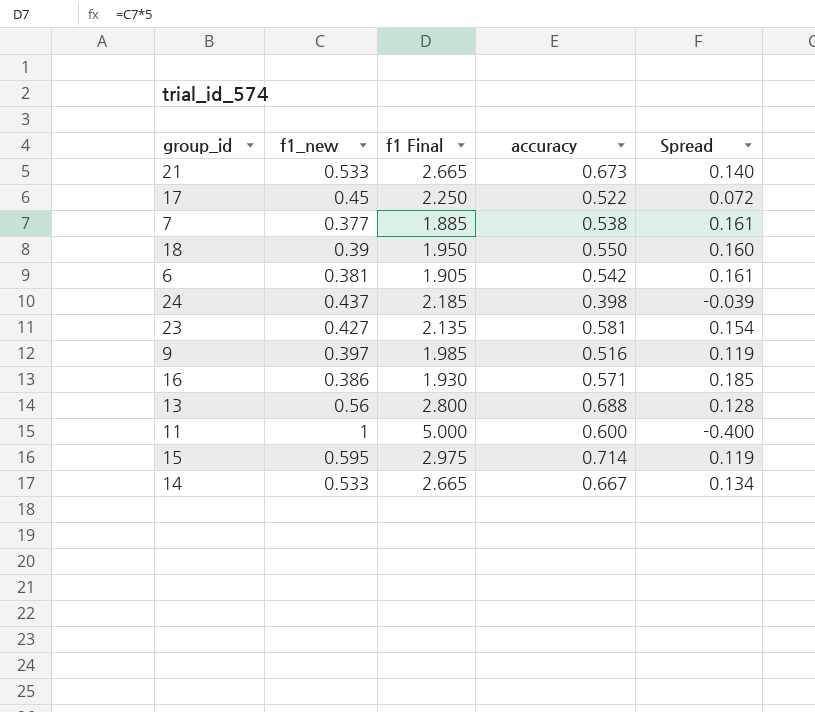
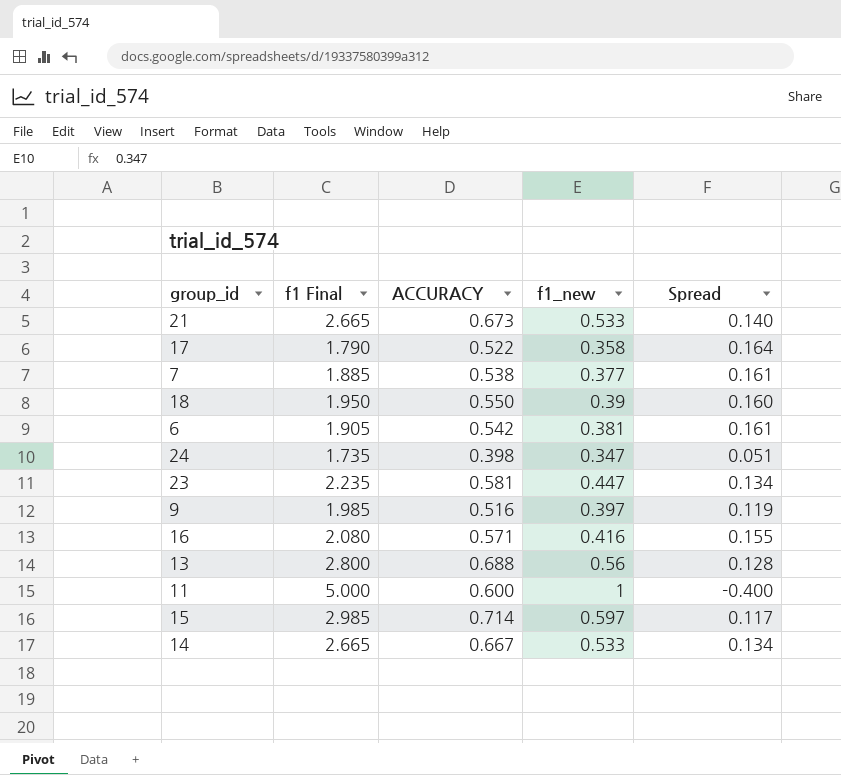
column name: accuracy -> ACCURACY
column f1_new | position: 2 -> 4
17 | f1 Final: 2.250 -> 1.790
17 | f1_new: 0.45 -> 0.358
17 | Spread: 0.072 -> 0.164
24 | f1 Final: 2.185 -> 1.735
24 | f1_new: 0.437 -> 0.347
24 | Spread: -0.039 -> 0.051
23 | f1 Final: 2.135 -> 2.235
23 | f1_new: 0.427 -> 0.447
23 | Spread: 0.154 -> 0.134
16 | f1 Final: 1.930 -> 2.080
16 | f1_new: 0.386 -> 0.416
16 | Spread: 0.185 -> 0.155
15 | f1 Final: 2.975 -> 2.985
15 | f1_new: 0.595 -> 0.597
15 | Spread: 0.119 -> 0.117

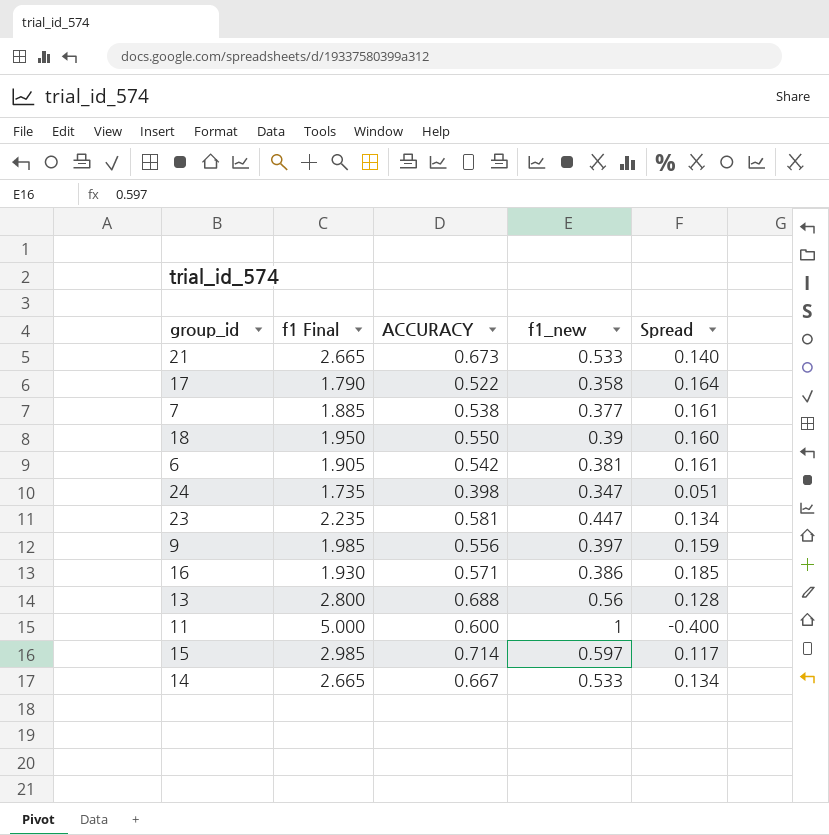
9 | ACCURACY: 0.516 -> 0.556
9 | Spread: 0.119 -> 0.159
16 | f1 Final: 2.080 -> 1.930
16 | f1_new: 0.416 -> 0.386
16 | Spread: 0.155 -> 0.185

